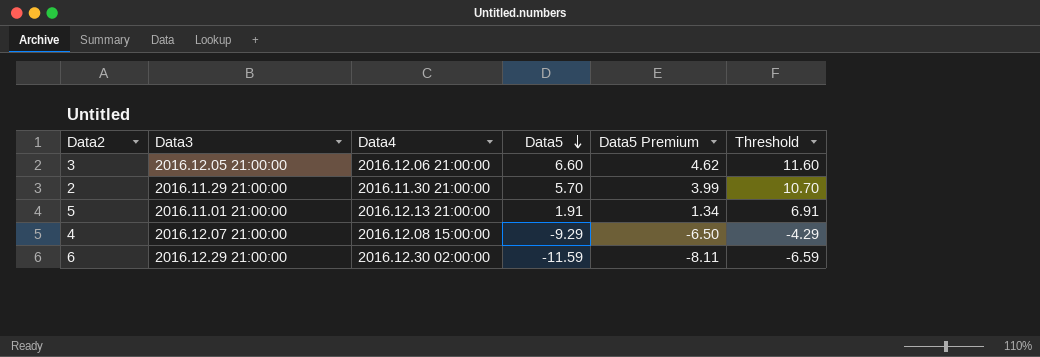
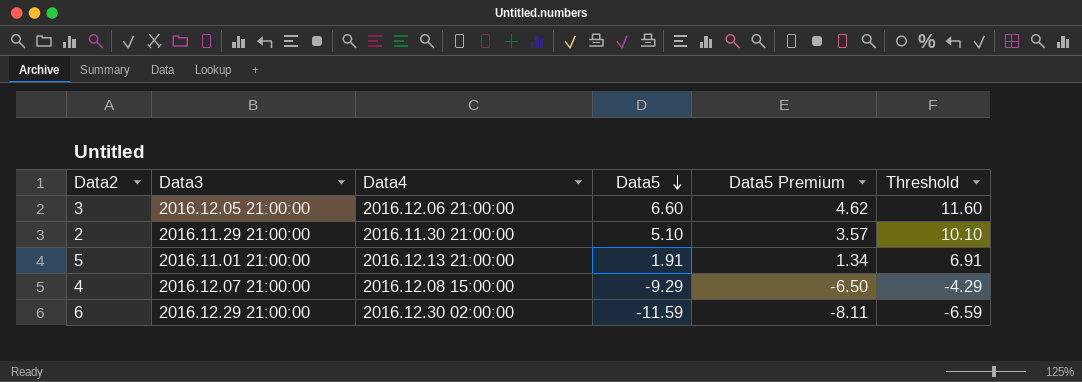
2 | Data5: 5.70 -> 5.10
2 | Data5 Premium: 3.99 -> 3.57
2 | Threshold: 10.70 -> 10.10

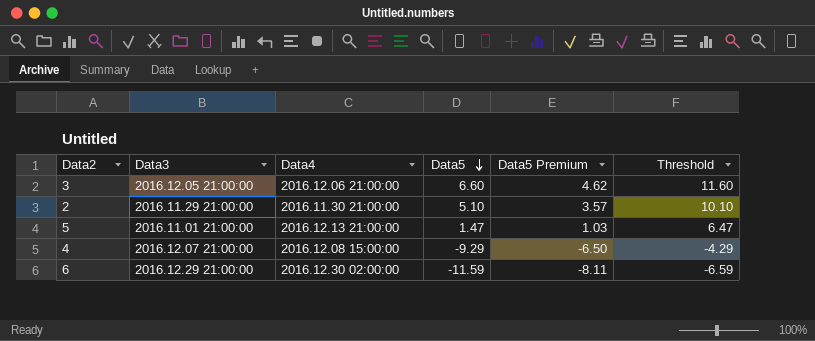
5 | Data5: 1.91 -> 1.47
5 | Data5 Premium: 1.34 -> 1.03
5 | Threshold: 6.91 -> 6.47

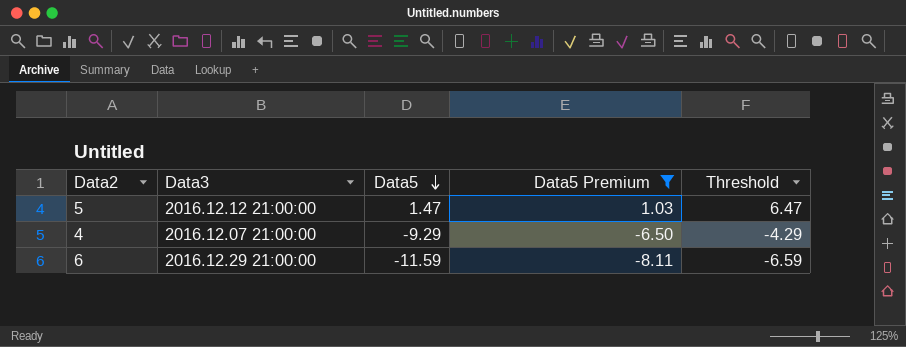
filter: none -> Data5 Premium <= 1.03
column Data4 | position: 3 -> none
5 | Data3: 2016.11.01 21:00:00 -> 2016.12.12 21:00:00

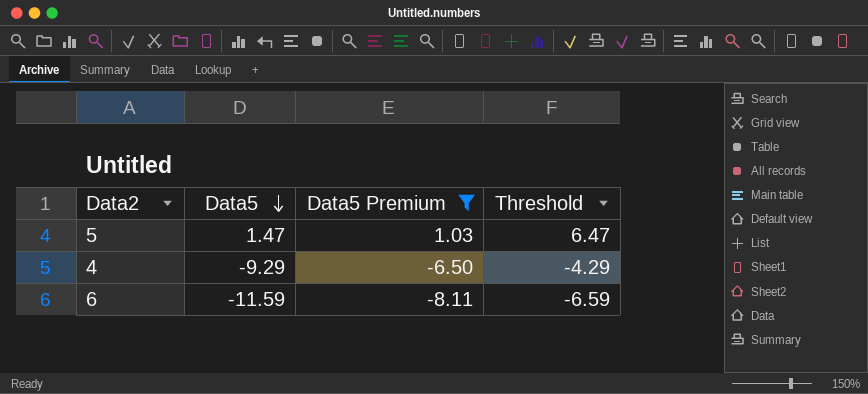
column Data3 | position: 2 -> none

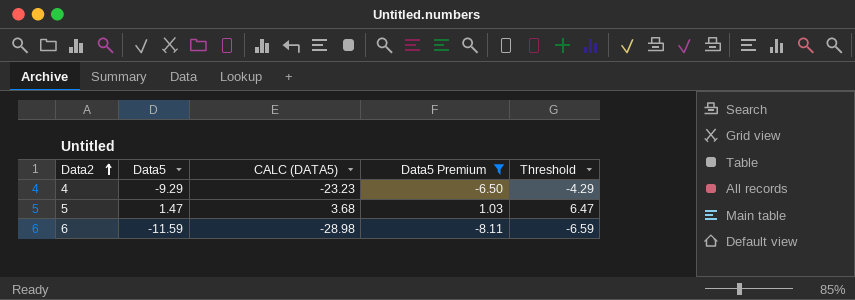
row order: Data5 descending -> Data2 ascending
column CALC (DATA5) | formula: none -> [Data5] * 2.5

